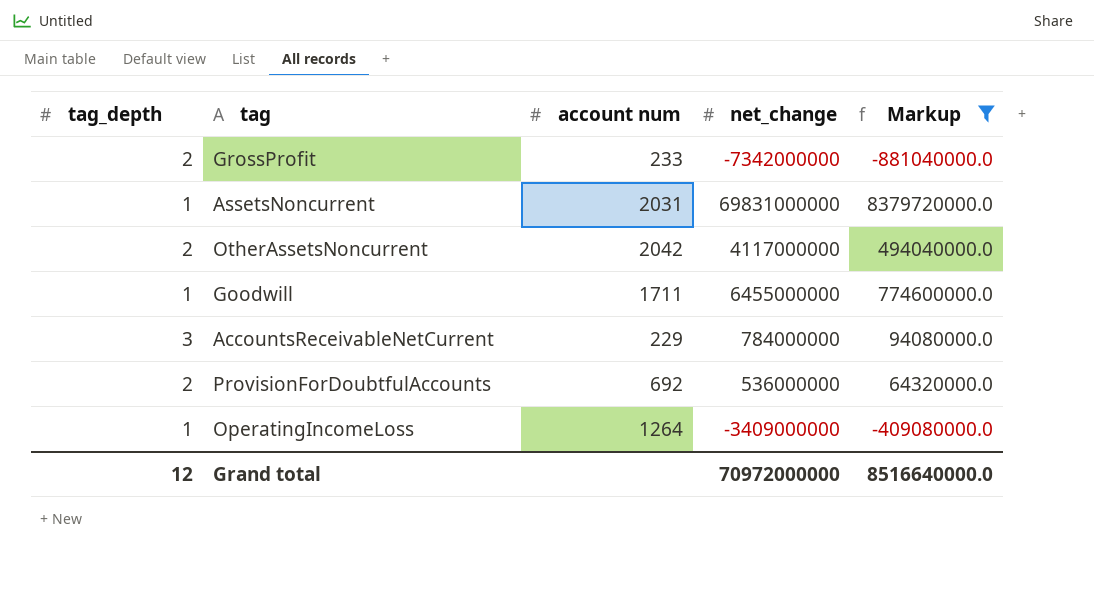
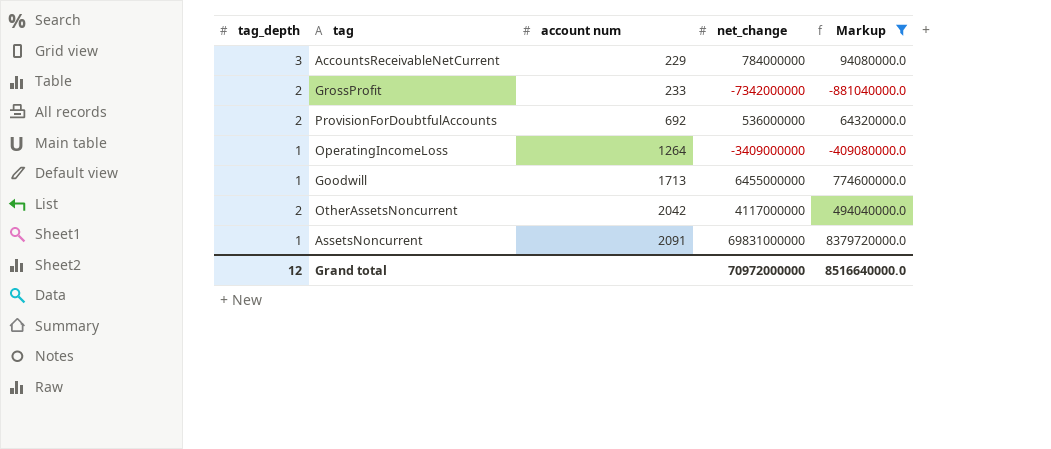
row order: none -> account num ascending
Goodwill | account num: 1711 -> 1713
AssetsNoncurrent | account num: 2031 -> 2091

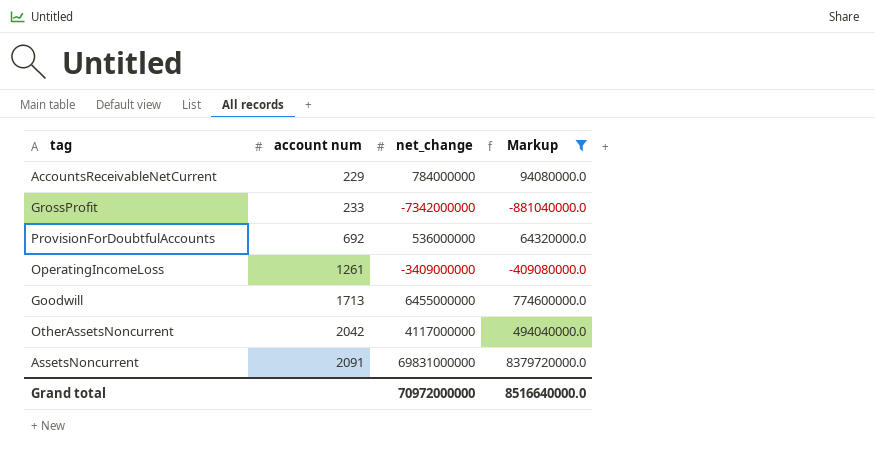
column tag_depth | position: 1 -> none
OperatingIncomeLoss | account num: 1264 -> 1261

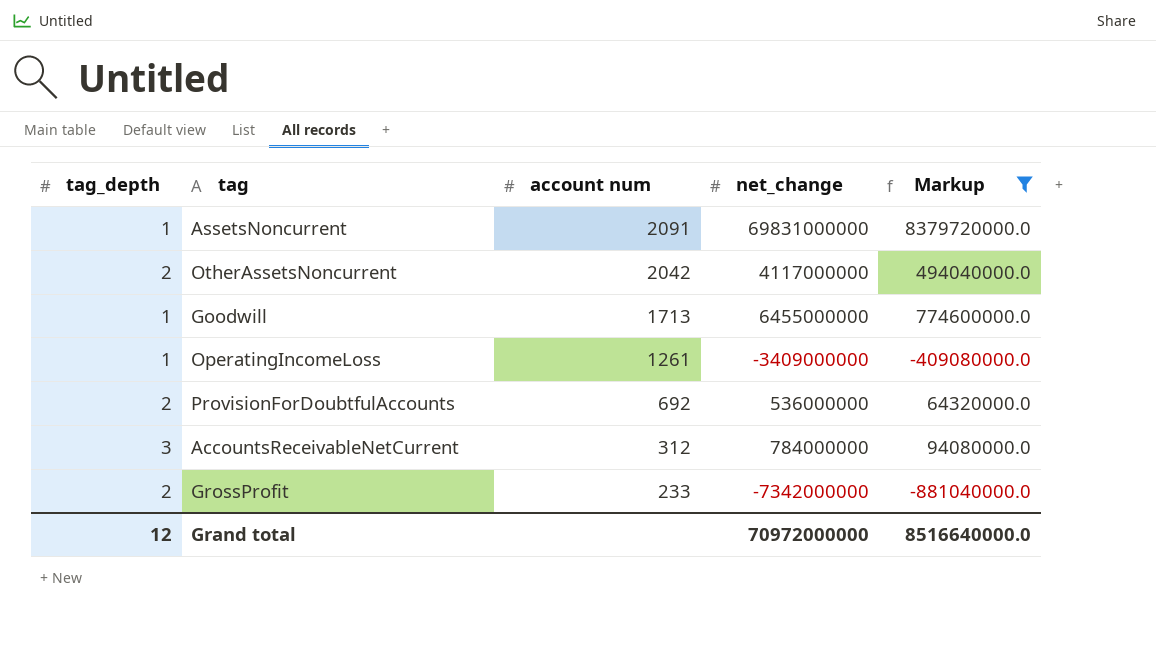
row order: account num ascending -> account num descending
column tag_depth | position: none -> 1
AccountsReceivableNetCurrent | account num: 229 -> 312

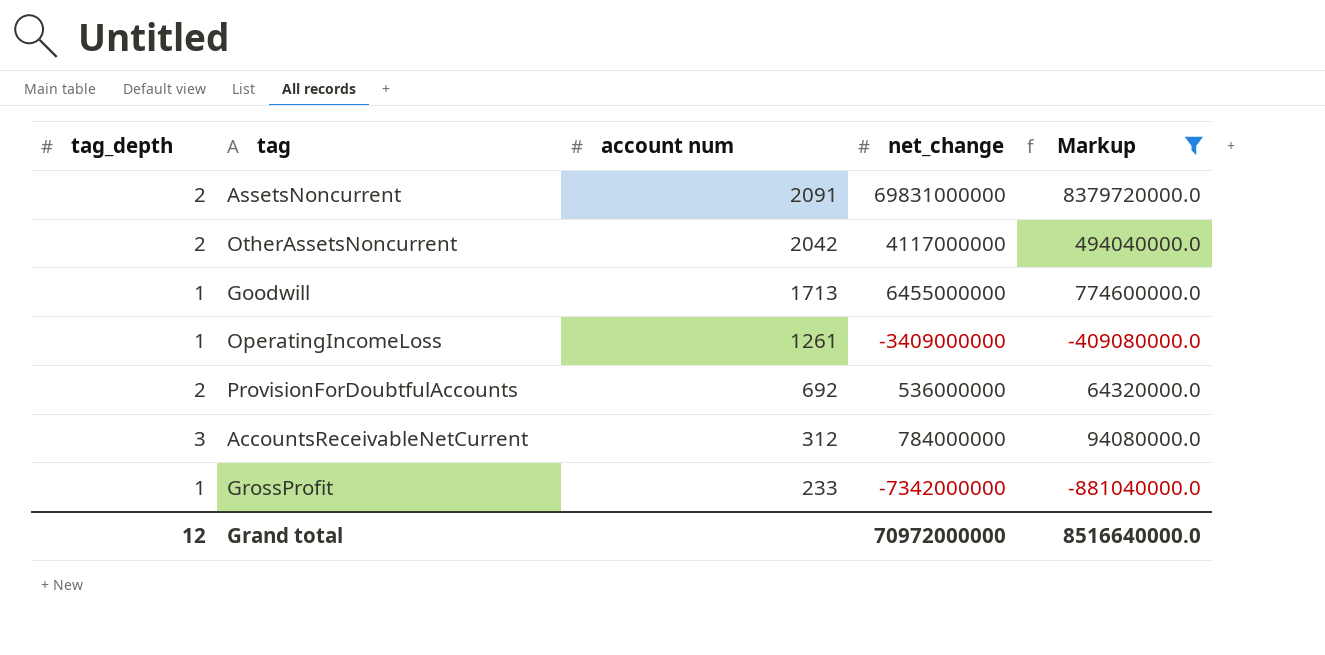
AssetsNoncurrent | tag_depth: 1 -> 2
GrossProfit | tag_depth: 2 -> 1

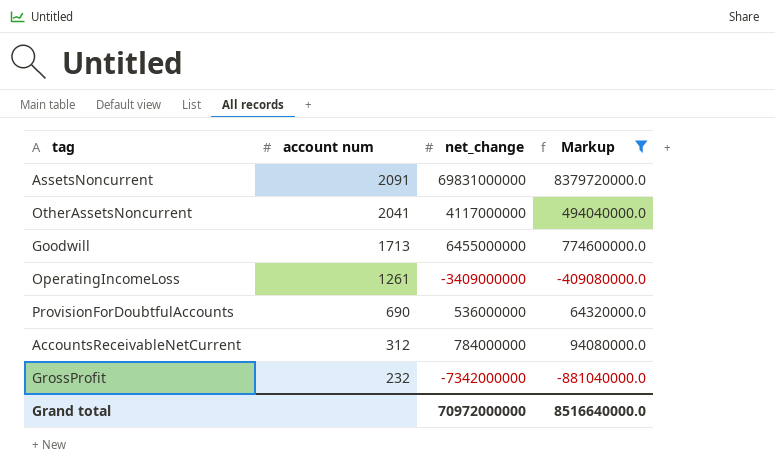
column tag_depth | position: 1 -> none
OtherAssetsNoncurrent | account num: 2042 -> 2041
ProvisionForDoubtfulAccounts | account num: 692 -> 690
GrossProfit | account num: 233 -> 232

